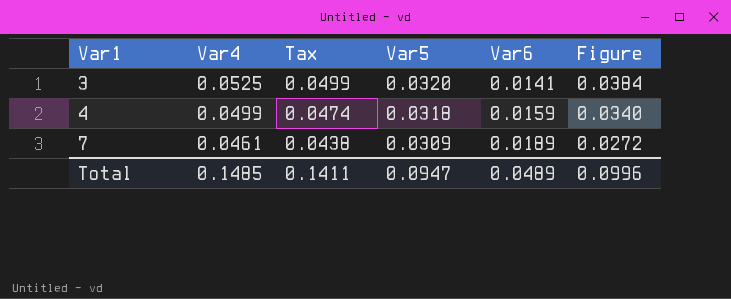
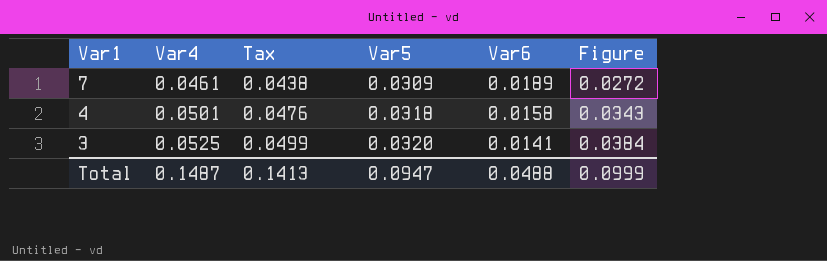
row order: Var1 ascending -> Var1 descending
4 | Var4: 0.0499 -> 0.0501
4 | Tax: 0.0474 -> 0.0476
4 | Var6: 0.0159 -> 0.0158
4 | Figure: 0.0340 -> 0.0343
Total | Var4: 0.1485 -> 0.1487
Total | Tax: 0.1411 -> 0.1413
Total | Var6: 0.0489 -> 0.0488
Total | Figure: 0.0996 -> 0.0999

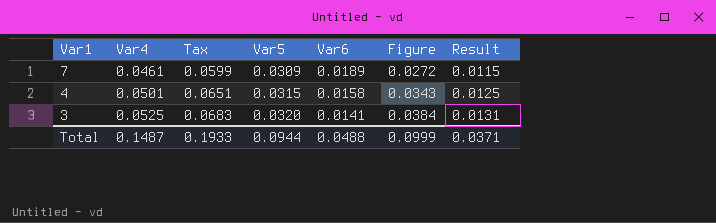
column Tax | formula: [Var4] * 0.95 -> [Var4] * 1.3
column Result | formula: none -> [Var4] * 0.25
4 | Var5: 0.0318 -> 0.0315
Total | Tax: 0.1413 -> 0.1933
Total | Var5: 0.0947 -> 0.0944

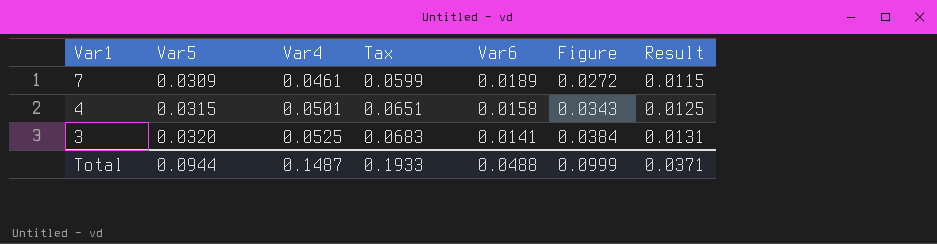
column Var5 | position: 4 -> 2

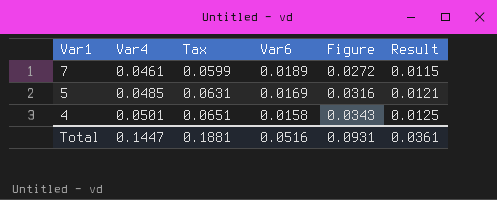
column Var5 | position: 2 -> none
row 3: 0.0320 | 0.0525 | 0.0683 | 0.0141 | 0.0384 | 0.0131 -> none
row 5: none -> 0.0485 | 0.0631 | 0.0169 | 0.0316 | 0.0121
Total | Var4: 0.1487 -> 0.1447
Total | Tax: 0.1933 -> 0.1881
Total | Var6: 0.0488 -> 0.0516
Total | Figure: 0.0999 -> 0.0931
Total | Result: 0.0371 -> 0.0361

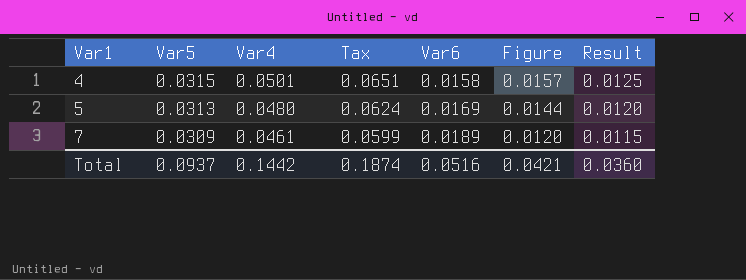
row order: Var1 descending -> Var1 ascending
column Var5 | position: none -> 2
column Figure | formula: [Var4] - [Var6] -> [Var5] - [Var6]
5 | Var4: 0.0485 -> 0.0480
5 | Tax: 0.0631 -> 0.0624
5 | Result: 0.0121 -> 0.0120
Total | Var4: 0.1447 -> 0.1442
Total | Tax: 0.1881 -> 0.1874
Total | Figure: 0.0931 -> 0.0421
Total | Result: 0.0361 -> 0.0360

